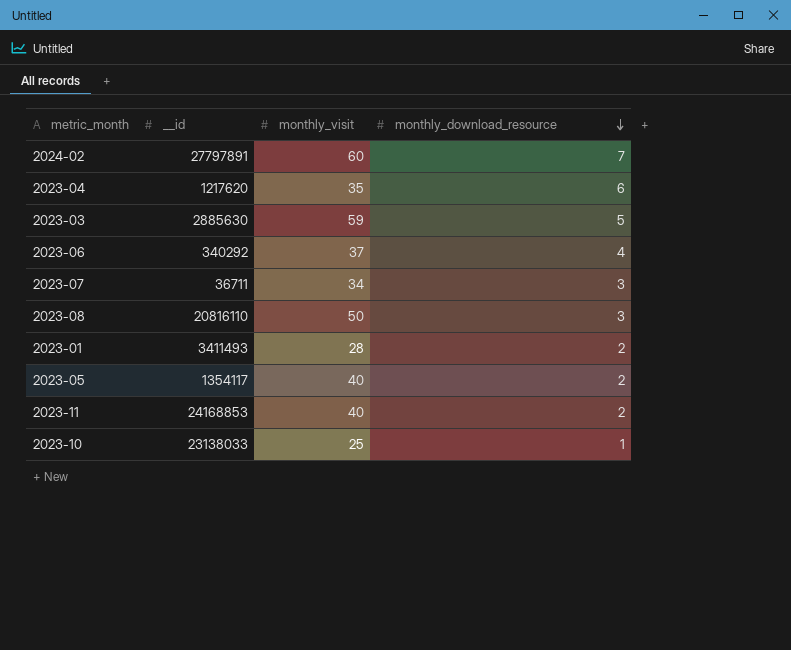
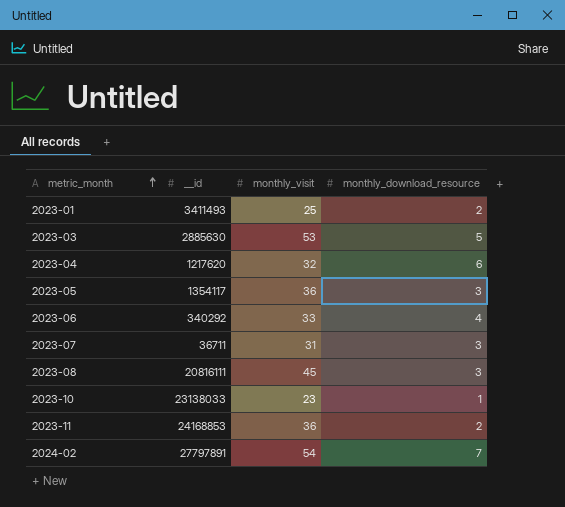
row order: monthly_download_resource descending -> metric_month ascending
2023-01 | monthly_visit: 28 -> 25
2023-03 | monthly_visit: 59 -> 53
2023-04 | monthly_visit: 35 -> 32
2023-05 | monthly_visit: 40 -> 36
2023-05 | monthly_download_resource: 2 -> 3
2023-06 | monthly_visit: 37 -> 33
2023-07 | monthly_visit: 34 -> 31
2023-08 | __id: 20816110 -> 20816111
2023-08 | monthly_visit: 50 -> 45
2023-10 | monthly_visit: 25 -> 23
2023-11 | monthly_visit: 40 -> 36
2024-02 | monthly_visit: 60 -> 54

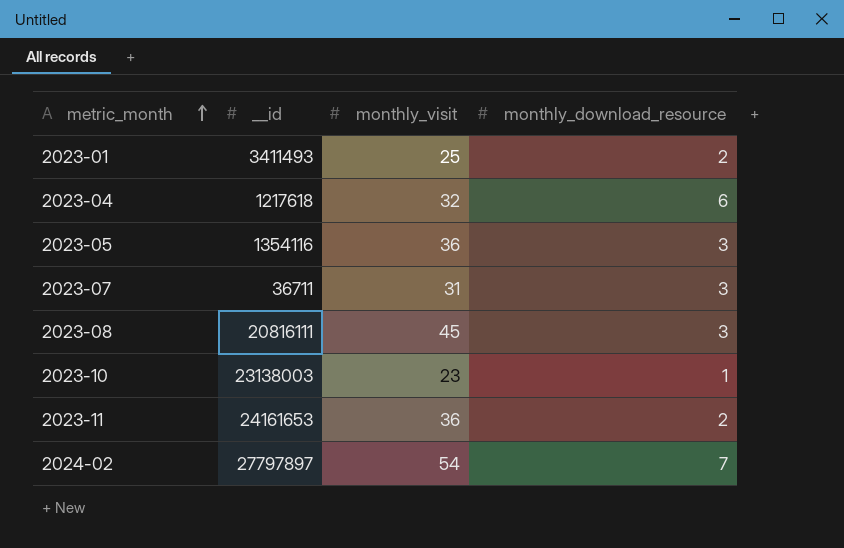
row 2023-03: 2885630 | 53 | 5 -> none
row 2023-06: 340292 | 33 | 4 -> none
2023-04 | __id: 1217620 -> 1217618
2023-05 | __id: 1354117 -> 1354116
2023-10 | __id: 23138033 -> 23138003
2023-11 | __id: 24168853 -> 24161653
2024-02 | __id: 27797891 -> 27797897

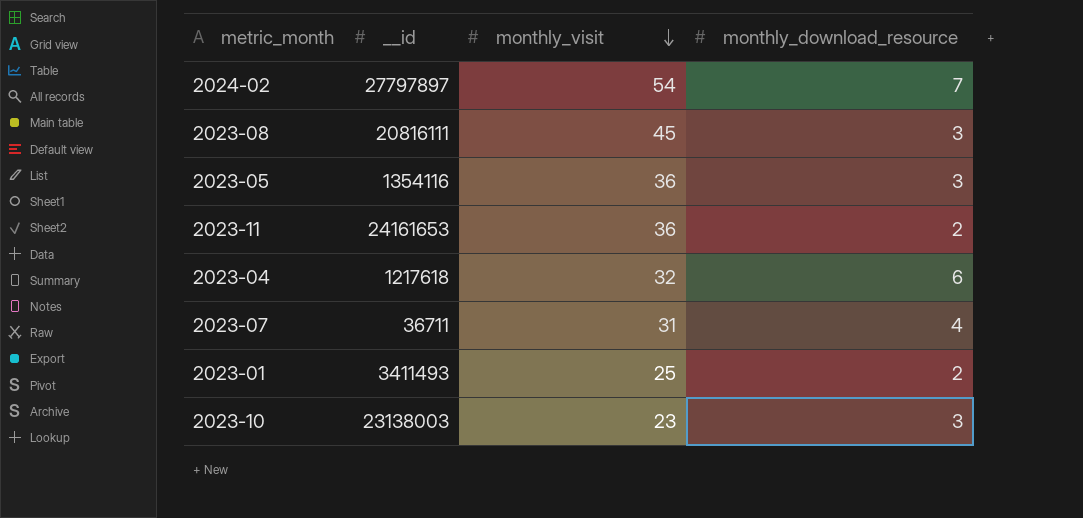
row order: metric_month ascending -> monthly_visit descending
2023-07 | monthly_download_resource: 3 -> 4
2023-10 | monthly_download_resource: 1 -> 3

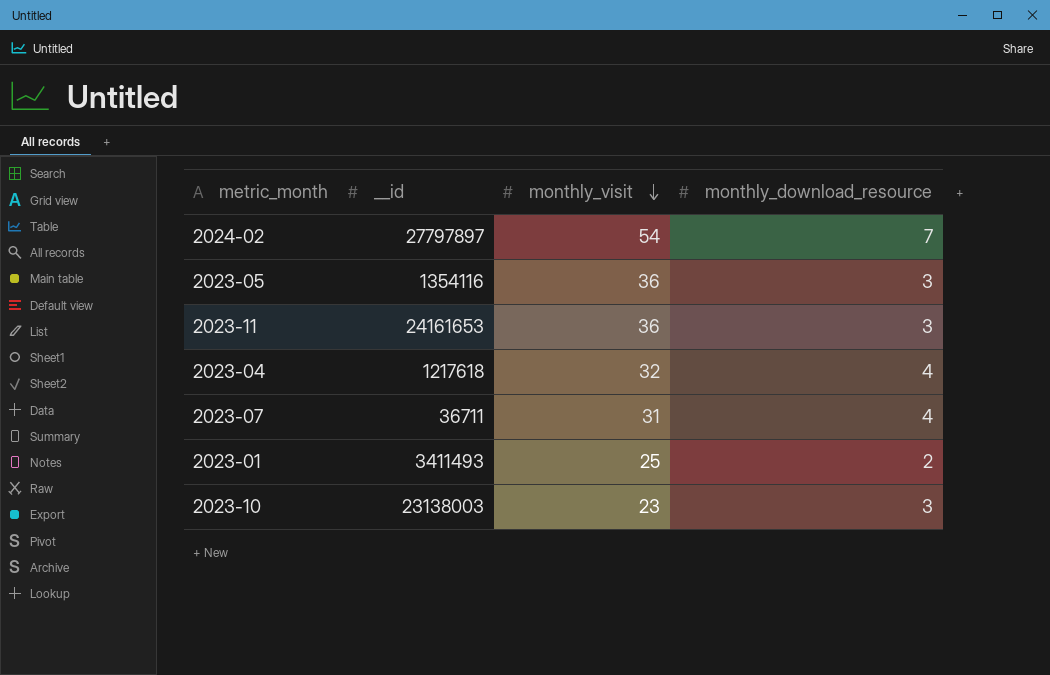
row 2023-08: 20816111 | 45 | 3 -> none
2023-11 | monthly_download_resource: 2 -> 3
2023-04 | monthly_download_resource: 6 -> 4

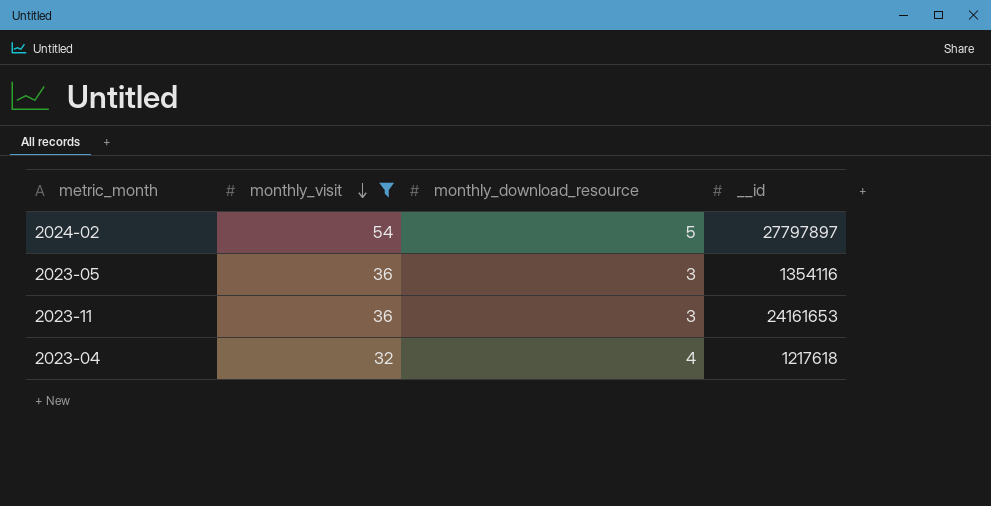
filter: none -> monthly_visit >= 32
column __id | position: 2 -> 4
2024-02 | monthly_download_resource: 7 -> 5

